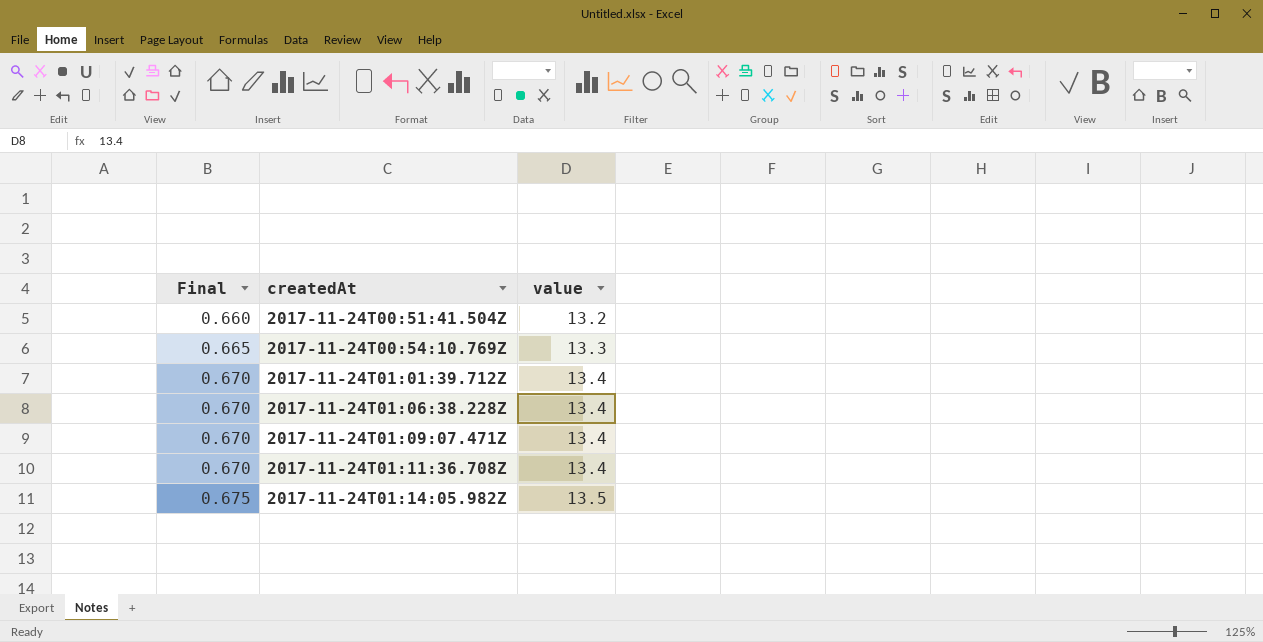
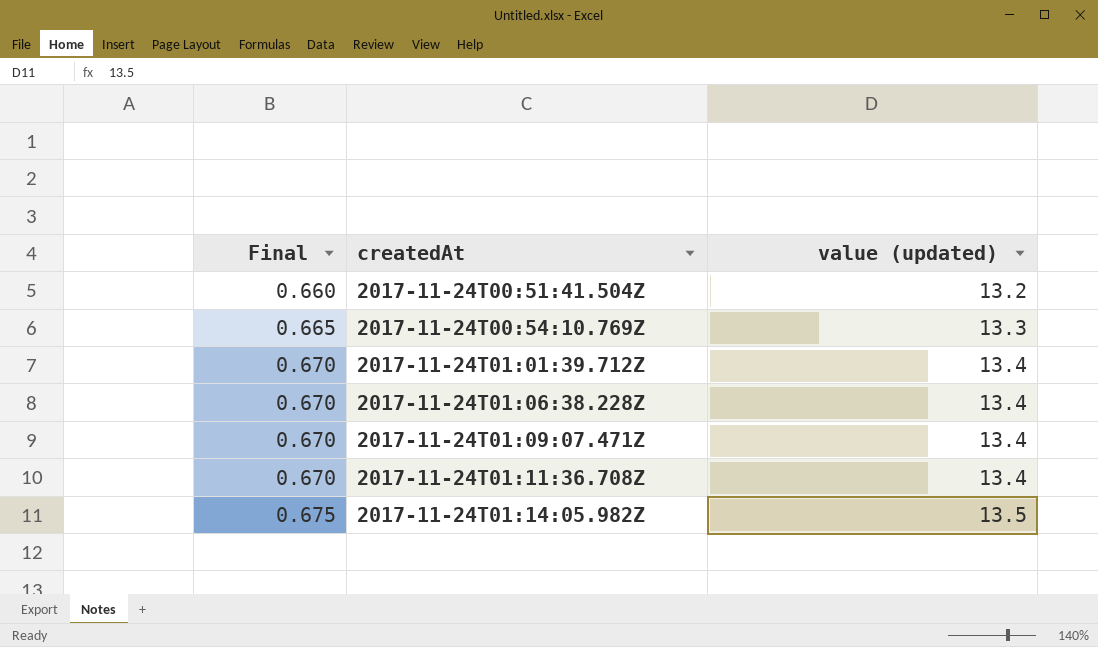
column name: value -> value (updated)

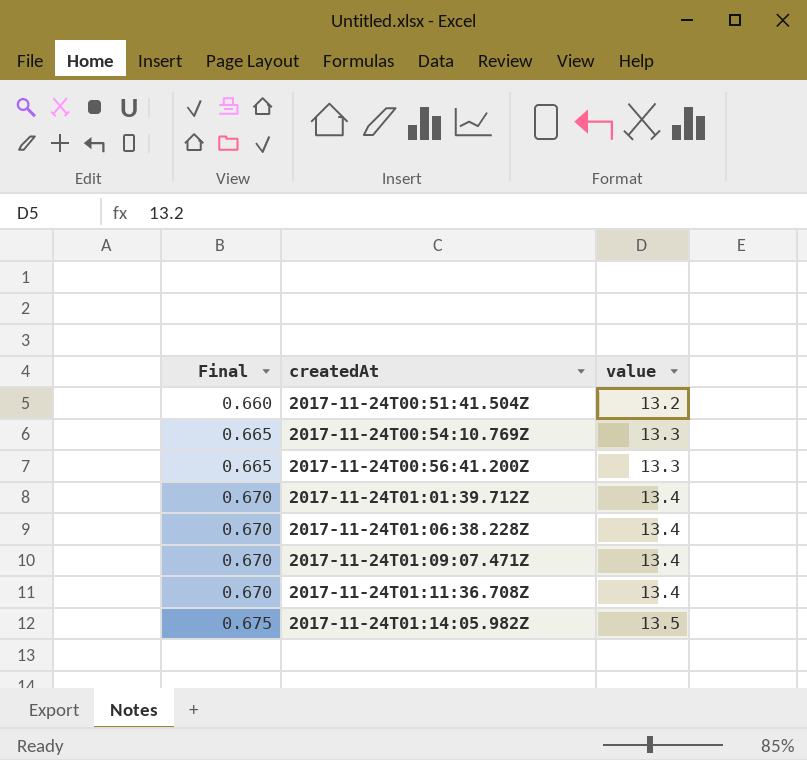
column name: value (updated) -> value
row 2017-11-24T00:56:41.200Z: none -> 0.665 | 13.3

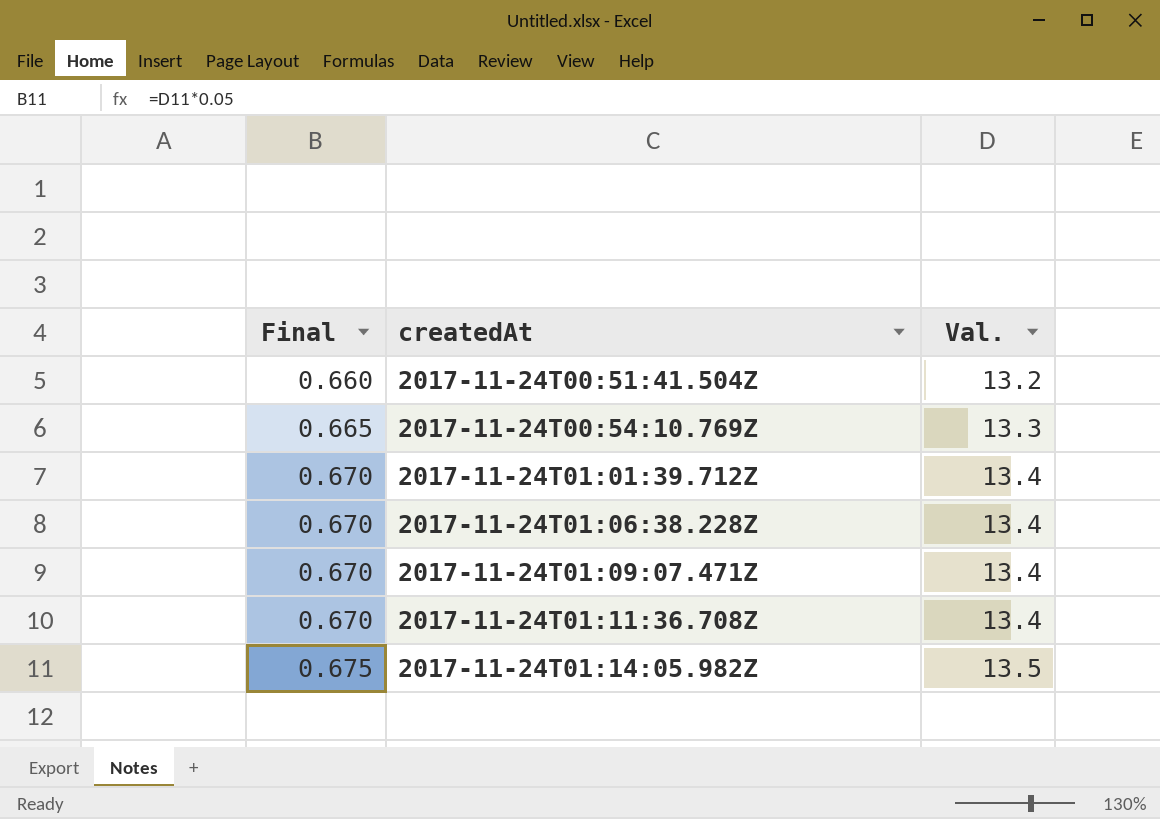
column name: value -> Val.
row 2017-11-24T00:56:41.200Z: 0.665 | 13.3 -> none

